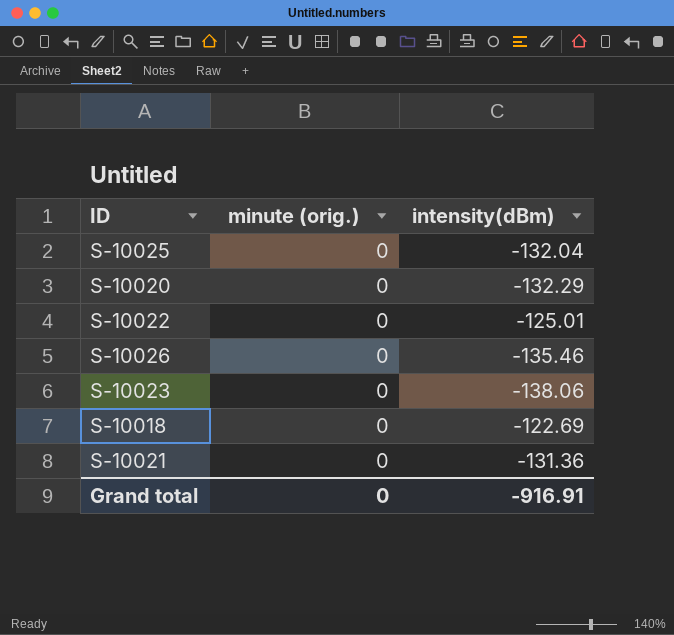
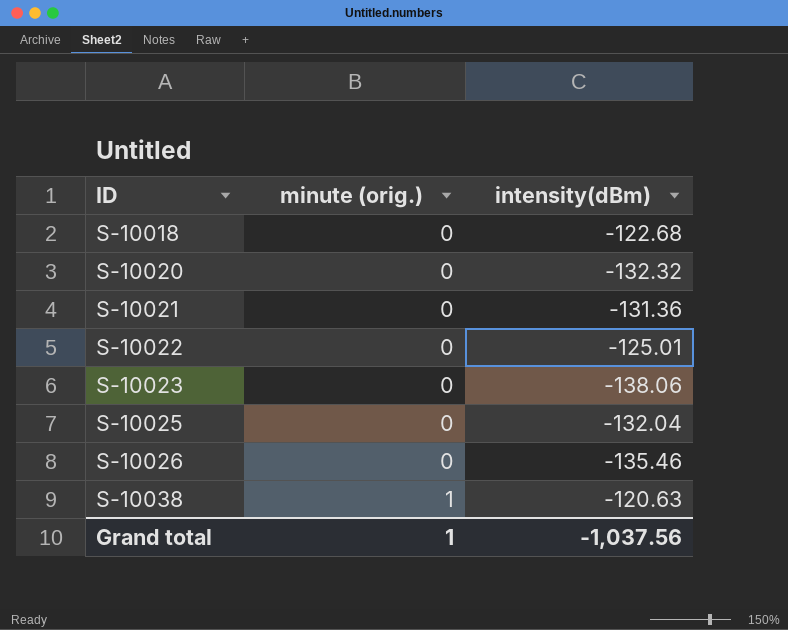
row order: none -> ID ascending
S-10018 | intensity(dBm): -122.69 -> -122.68
S-10020 | intensity(dBm): -132.29 -> -132.32
row S-10038: none -> 1 | -120.63
Grand total | minute (orig.): 0 -> 1
Grand total | intensity(dBm): -916.91 -> -1,037.56

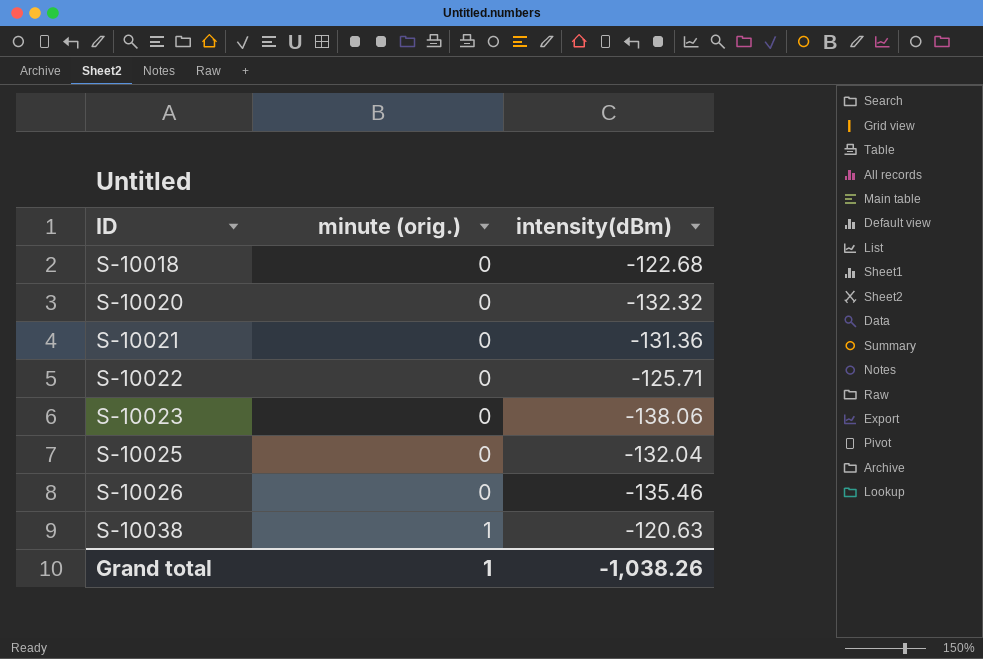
S-10022 | intensity(dBm): -125.01 -> -125.71
Grand total | intensity(dBm): -1,037.56 -> -1,038.26

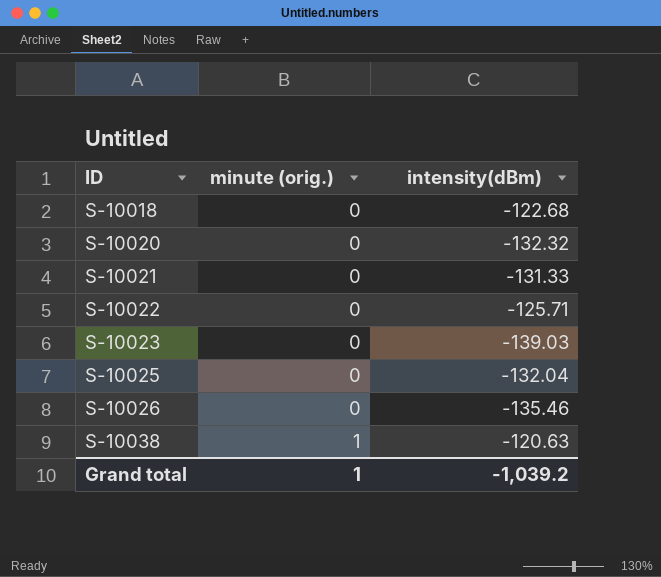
S-10021 | intensity(dBm): -131.36 -> -131.33
S-10023 | intensity(dBm): -138.06 -> -139.03
Grand total | intensity(dBm): -1,038.26 -> -1,039.2

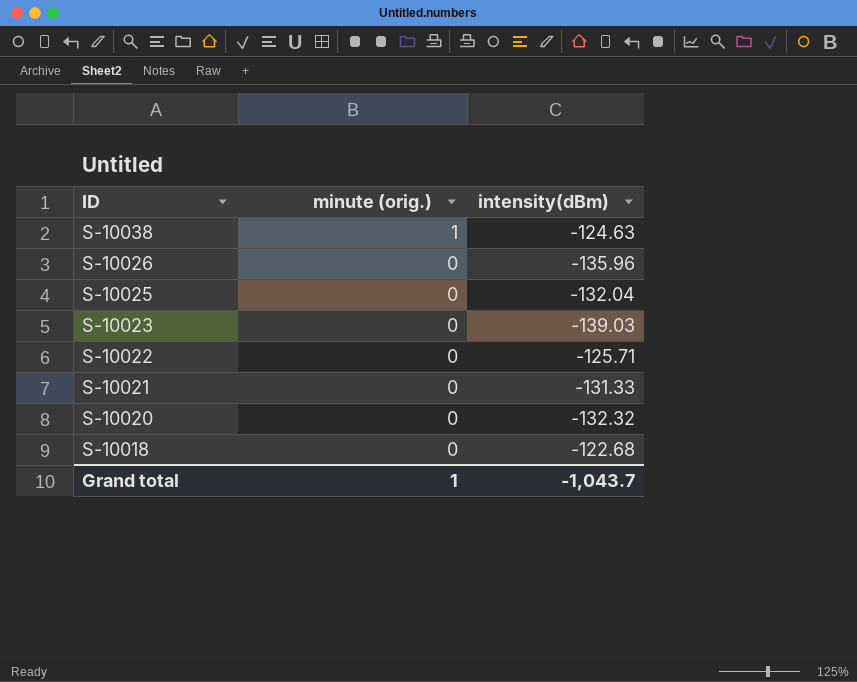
row order: ID ascending -> ID descending
S-10038 | intensity(dBm): -120.63 -> -124.63
S-10026 | intensity(dBm): -135.46 -> -135.96
Grand total | intensity(dBm): -1,039.2 -> -1,043.7

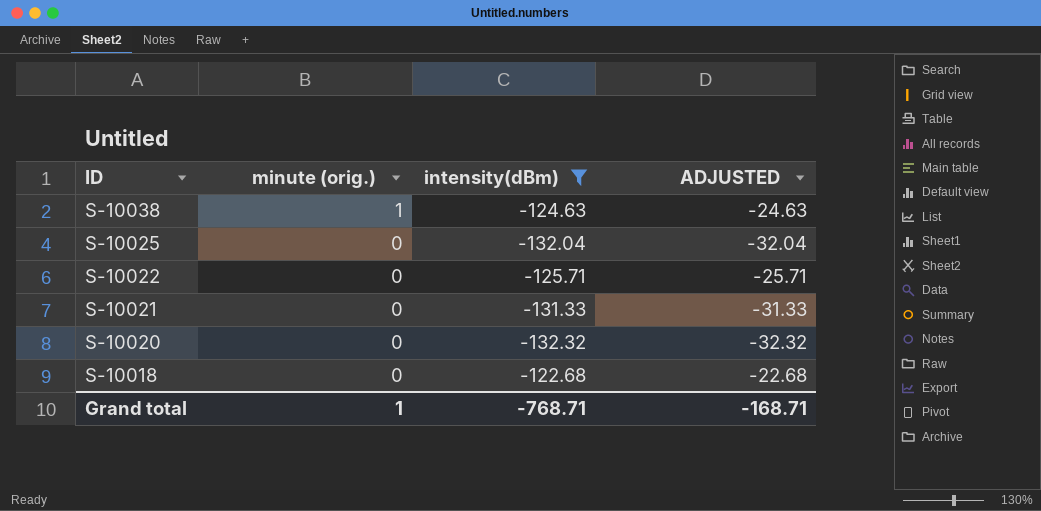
filter: none -> intensity(dBm) >= -132.32
column ADJUSTED | formula: none -> [intensity(dBm)] + 100
Grand total | intensity(dBm): -1,043.7 -> -768.71

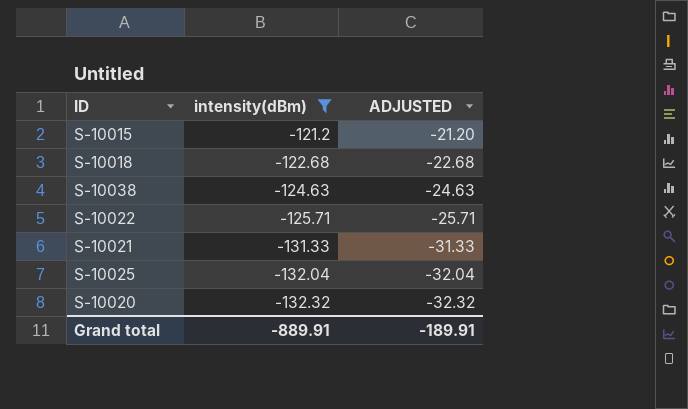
row order: ID descending -> intensity(dBm) descending
column minute (orig.) | position: 2 -> none
row S-10015: none -> -121.2 | -21.20
Grand total | intensity(dBm): -768.71 -> -889.91
Grand total | ADJUSTED: -168.71 -> -189.91

